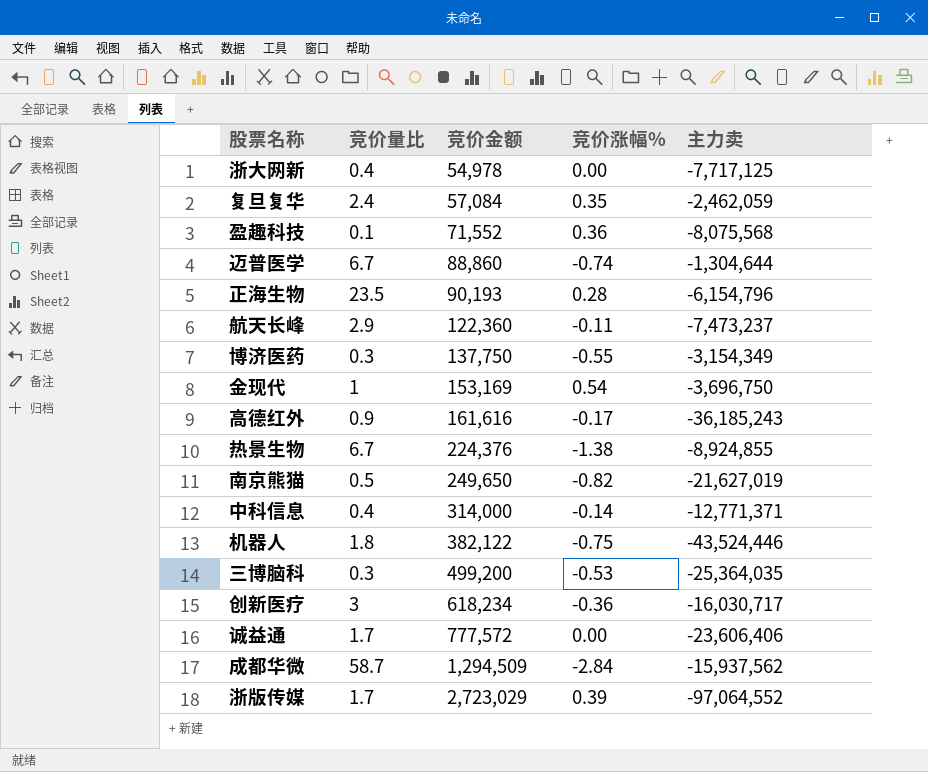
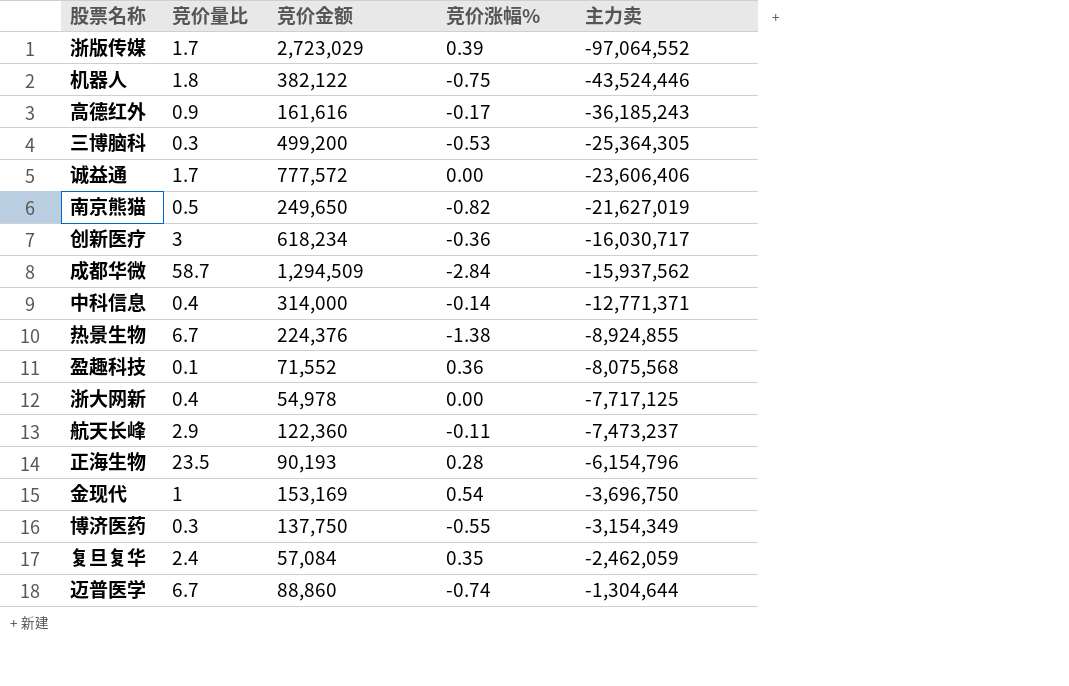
row order: 竞价金额 ascending -> 主力卖 ascending
三博脑科 | 主力卖: -25,364,035 -> -25,364,305

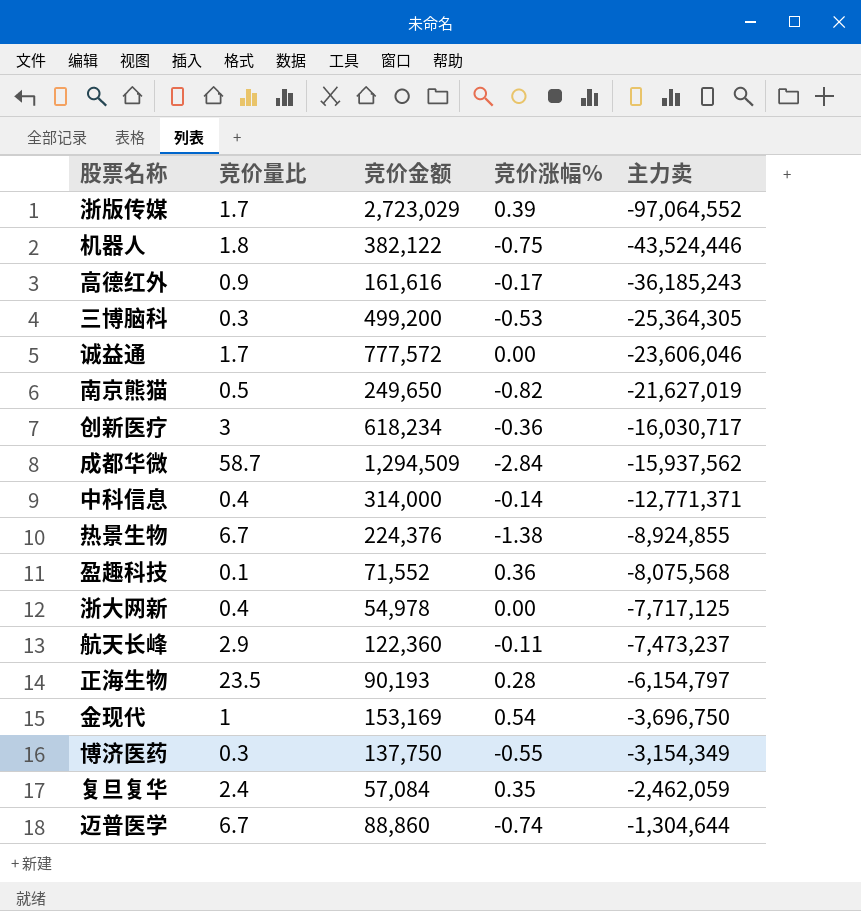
诚益通 | 主力卖: -23,606,406 -> -23,606,046
正海生物 | 主力卖: -6,154,796 -> -6,154,797

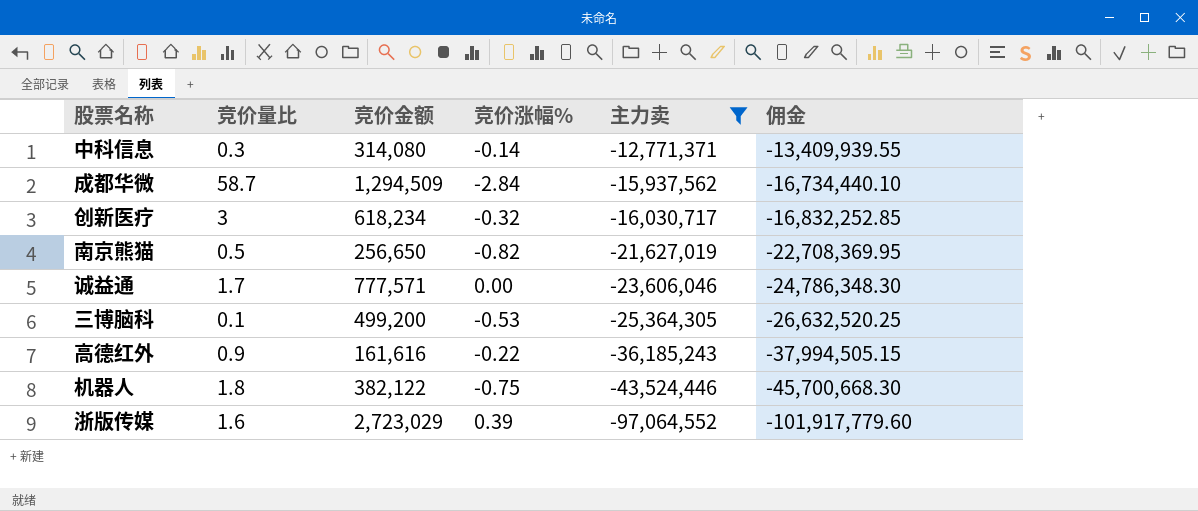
filter: none -> 主力卖 <= -12,771,371
row order: 主力卖 ascending -> 主力卖 descending
column 佣金 | formula: none -> [主力卖] * 1.05
中科信息 | 竞价量比: 0.4 -> 0.3
中科信息 | 竞价金额: 314,000 -> 314,080
创新医疗 | 竞价涨幅%: -0.36 -> -0.32
南京熊猫 | 竞价金额: 249,650 -> 256,650
诚益通 | 竞价金额: 777,572 -> 777,571
三博脑科 | 竞价量比: 0.3 -> 0.1
高德红外 | 竞价涨幅%: -0.17 -> -0.22
浙版传媒 | 竞价量比: 1.7 -> 1.6

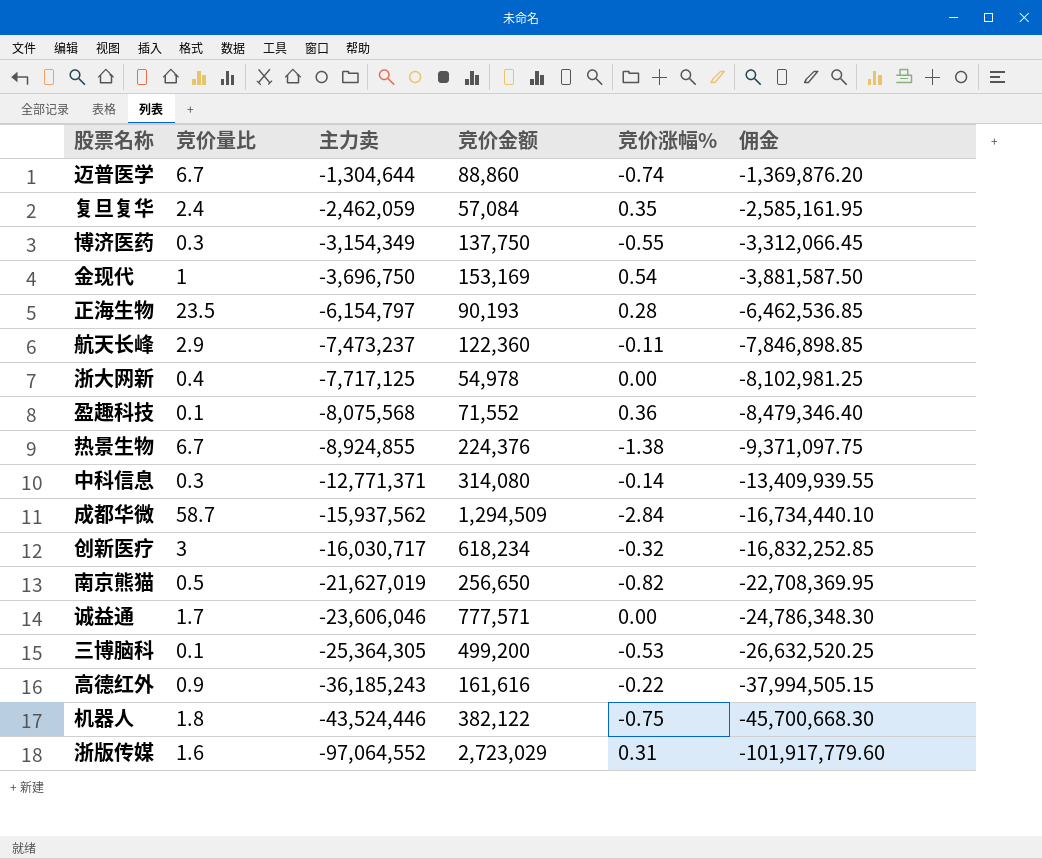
filter: 主力卖 <= -12,771,371 -> none
column 主力卖 | position: 5 -> 3
浙版传媒 | 竞价涨幅%: 0.39 -> 0.31

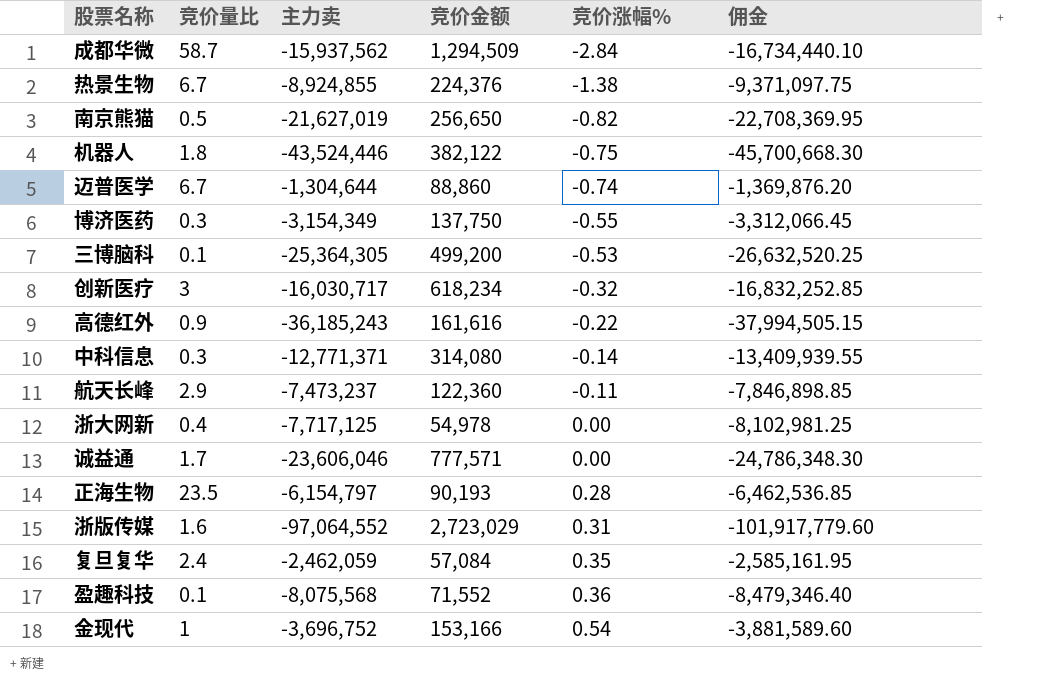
row order: 主力卖 descending -> 竞价涨幅% ascending
金现代 | 主力卖: -3,696,750 -> -3,696,752
金现代 | 竞价金额: 153,169 -> 153,166
金现代 | 佣金: -3,881,587.50 -> -3,881,589.60

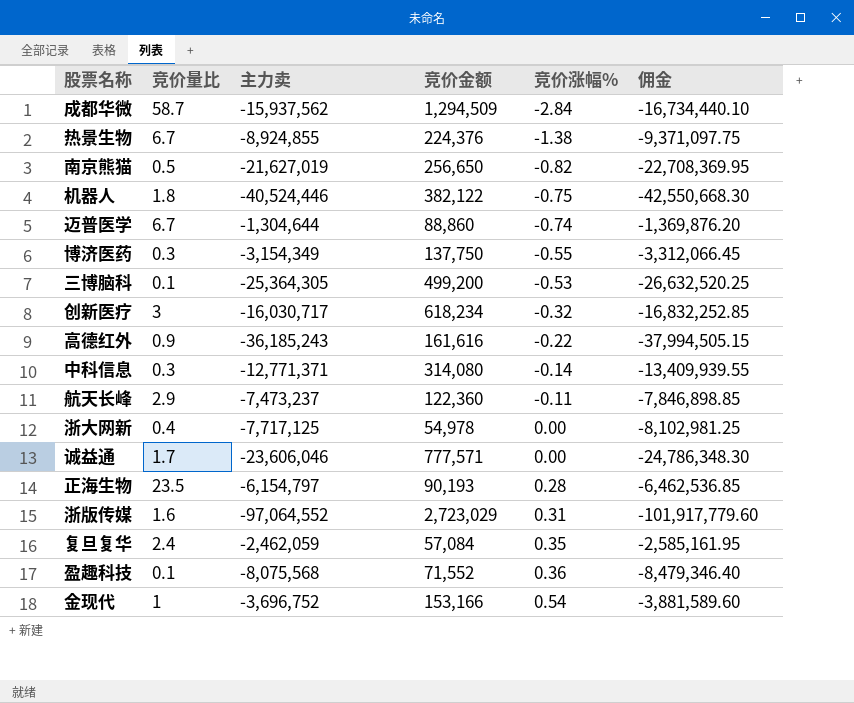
机器人 | 主力卖: -43,524,446 -> -40,524,446
机器人 | 佣金: -45,700,668.30 -> -42,550,668.30

